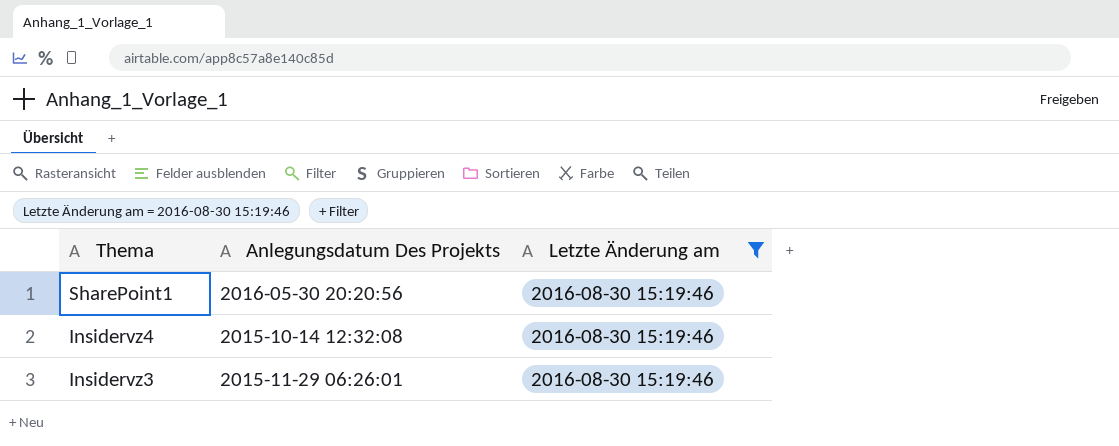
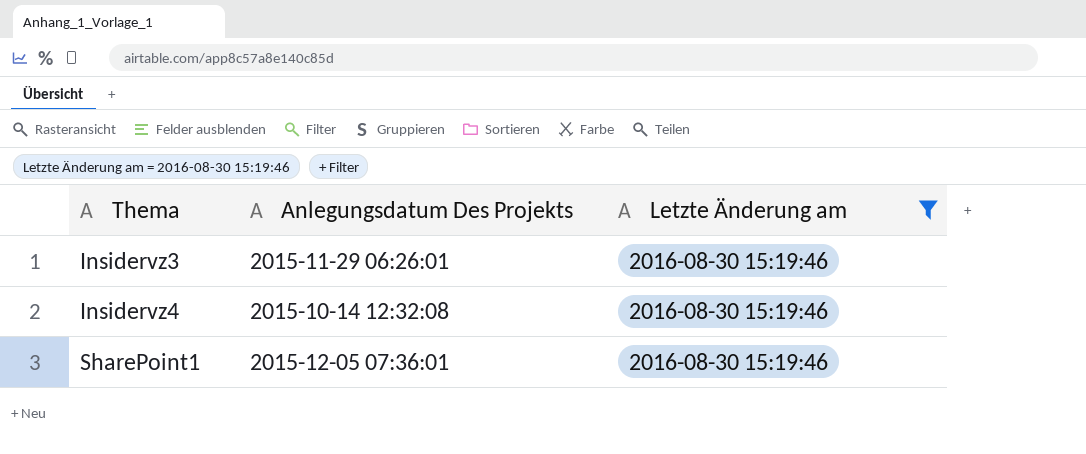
row order: Thema descending -> Thema ascending
SharePoint1 | Anlegungsdatum Des Projekts: 2016-05-30 20:20:56 -> 2015-12-05 07:36:01

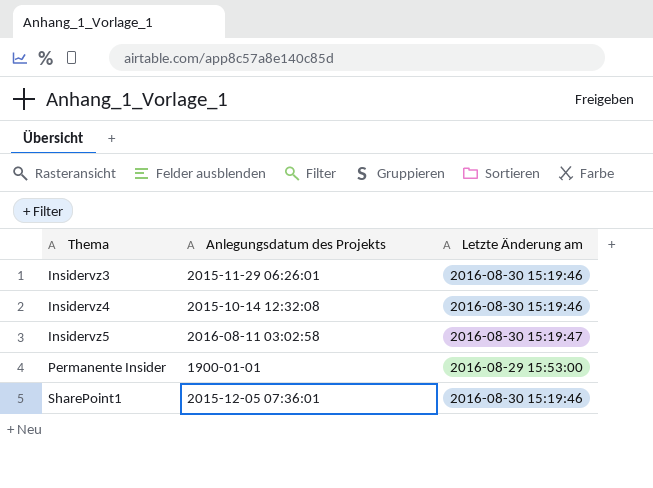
filter: Letzte Änderung am = 2016-08-30 15:19:46 -> none
column name: Anlegungsdatum Des Projekts -> Anlegungsdatum des Projekts

